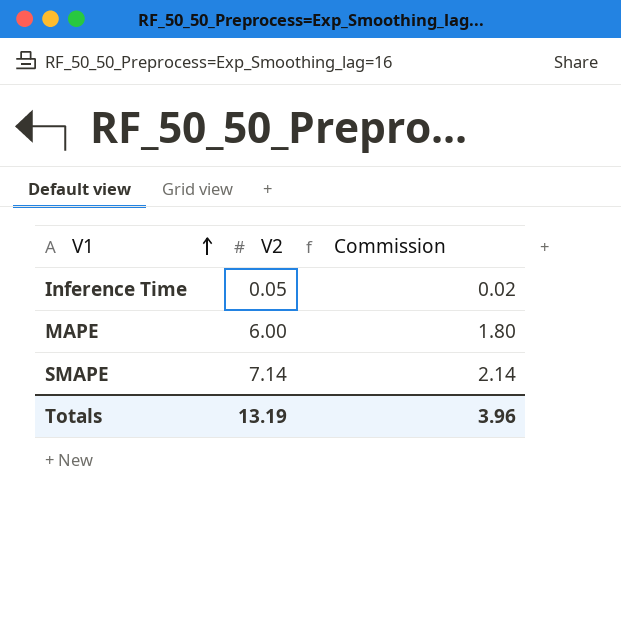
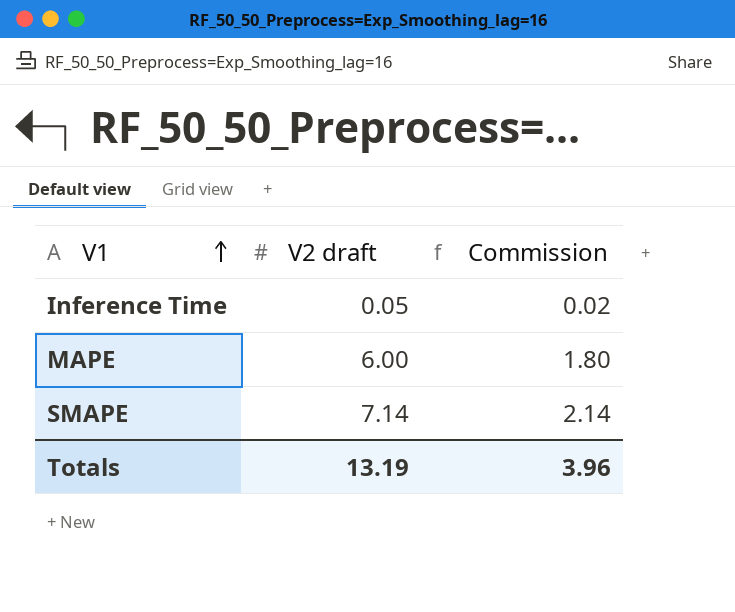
column name: V2 -> V2 draft

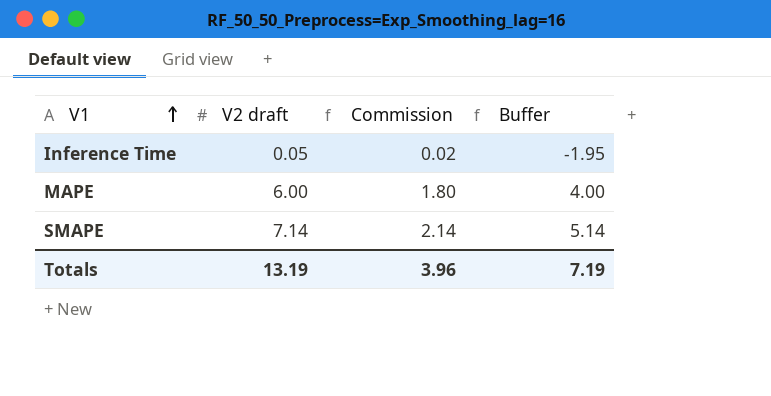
column Buffer | formula: none -> [V2 draft] - 2

